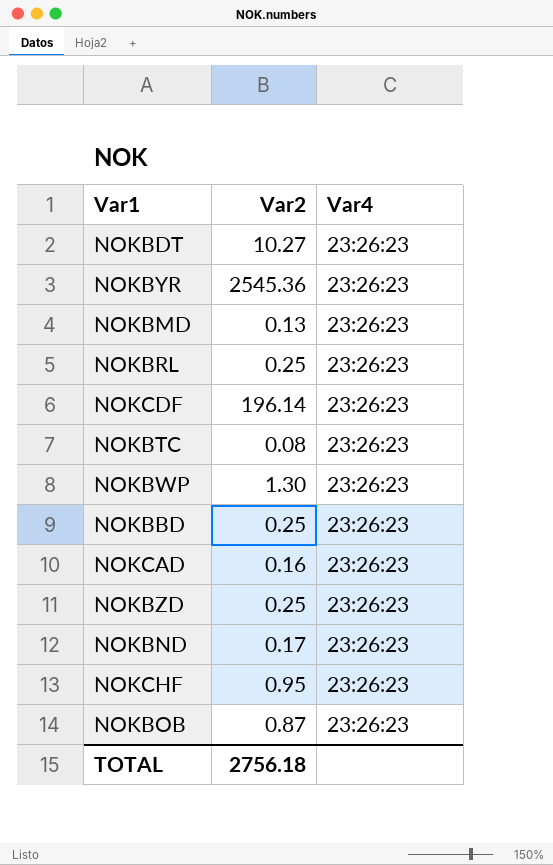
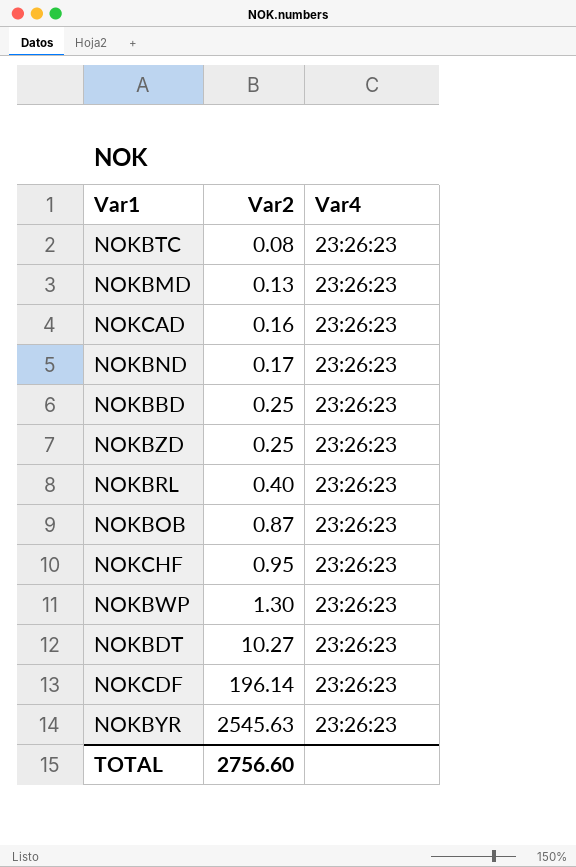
row order: none -> Var2 ascending
NOKBRL | Var2: 0.25 -> 0.40
NOKBYR | Var2: 2545.36 -> 2545.63
TOTAL | Var2: 2756.18 -> 2756.60

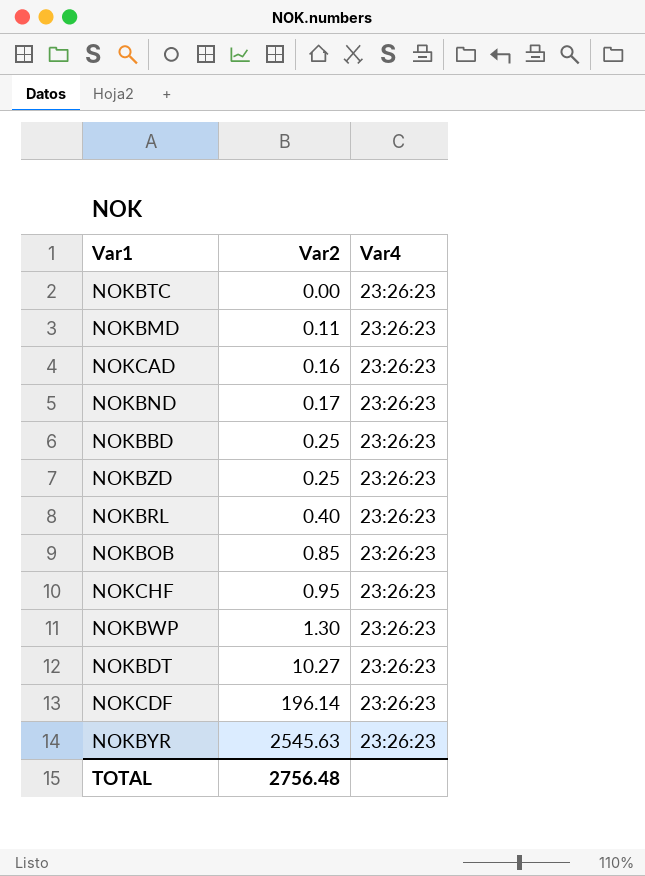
NOKBTC | Var2: 0.08 -> 0.00
NOKBMD | Var2: 0.13 -> 0.11
NOKBOB | Var2: 0.87 -> 0.85
TOTAL | Var2: 2756.60 -> 2756.48

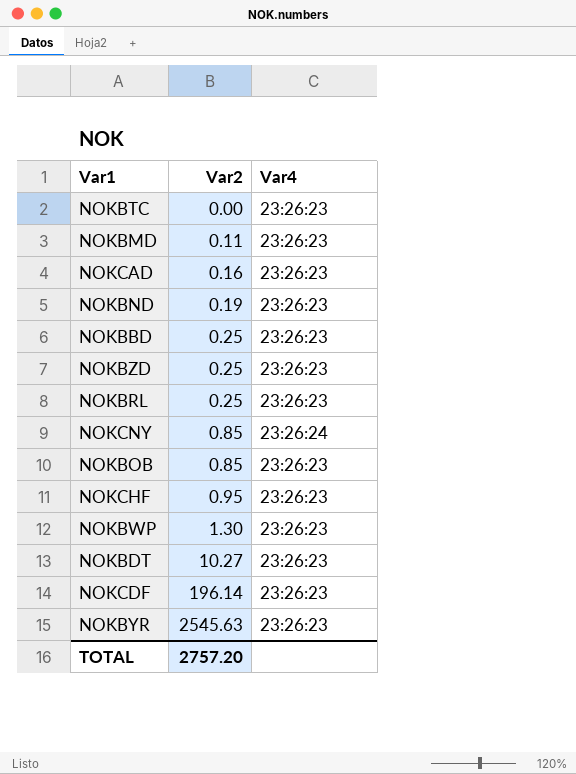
NOKBND | Var2: 0.17 -> 0.19
NOKBRL | Var2: 0.40 -> 0.25
row NOKCNY: none -> 0.85 | 23:26:24
TOTAL | Var2: 2756.48 -> 2757.20

